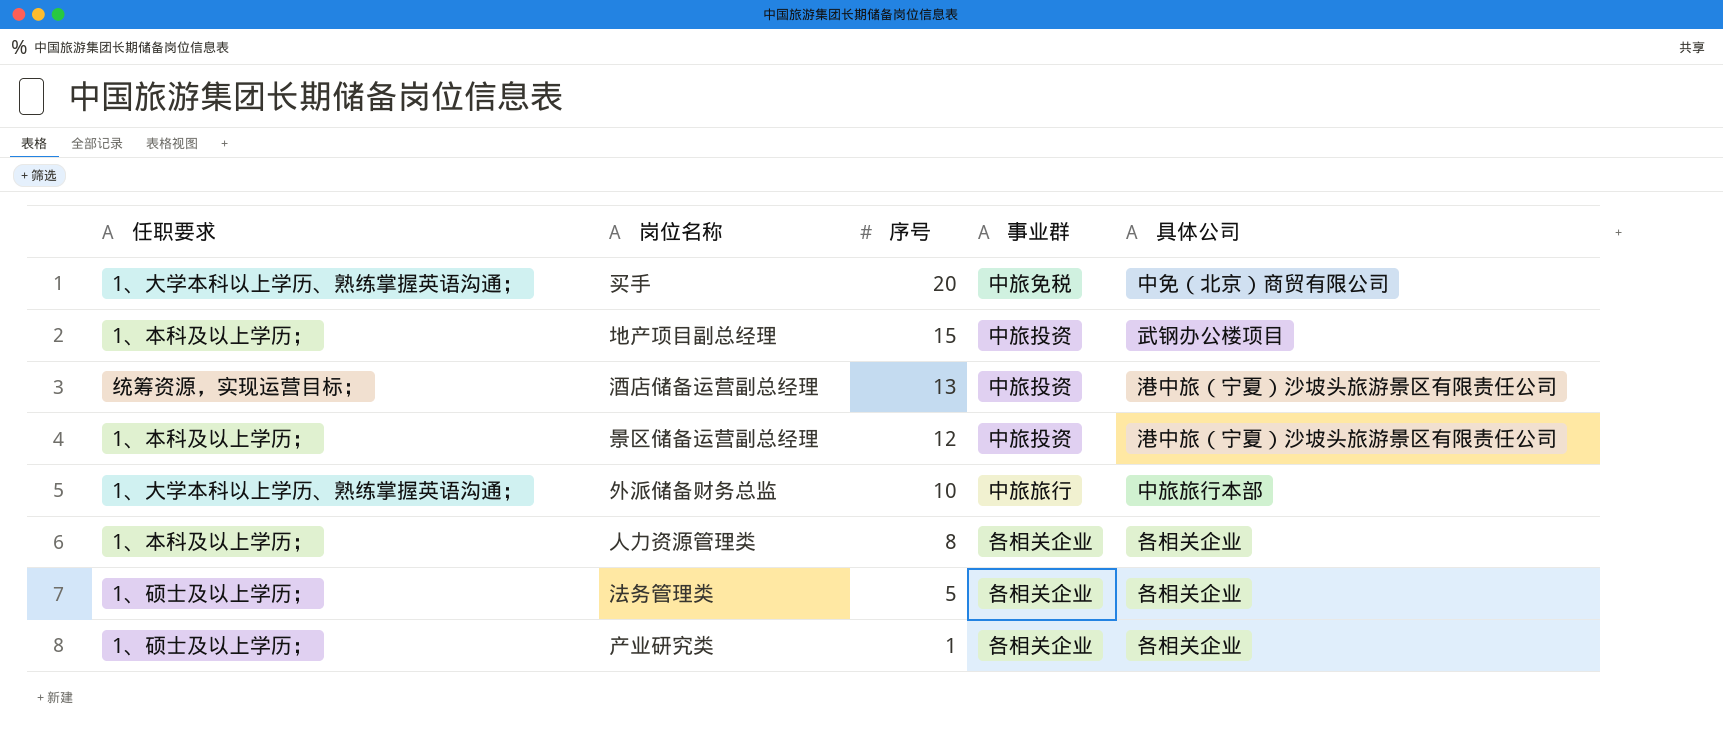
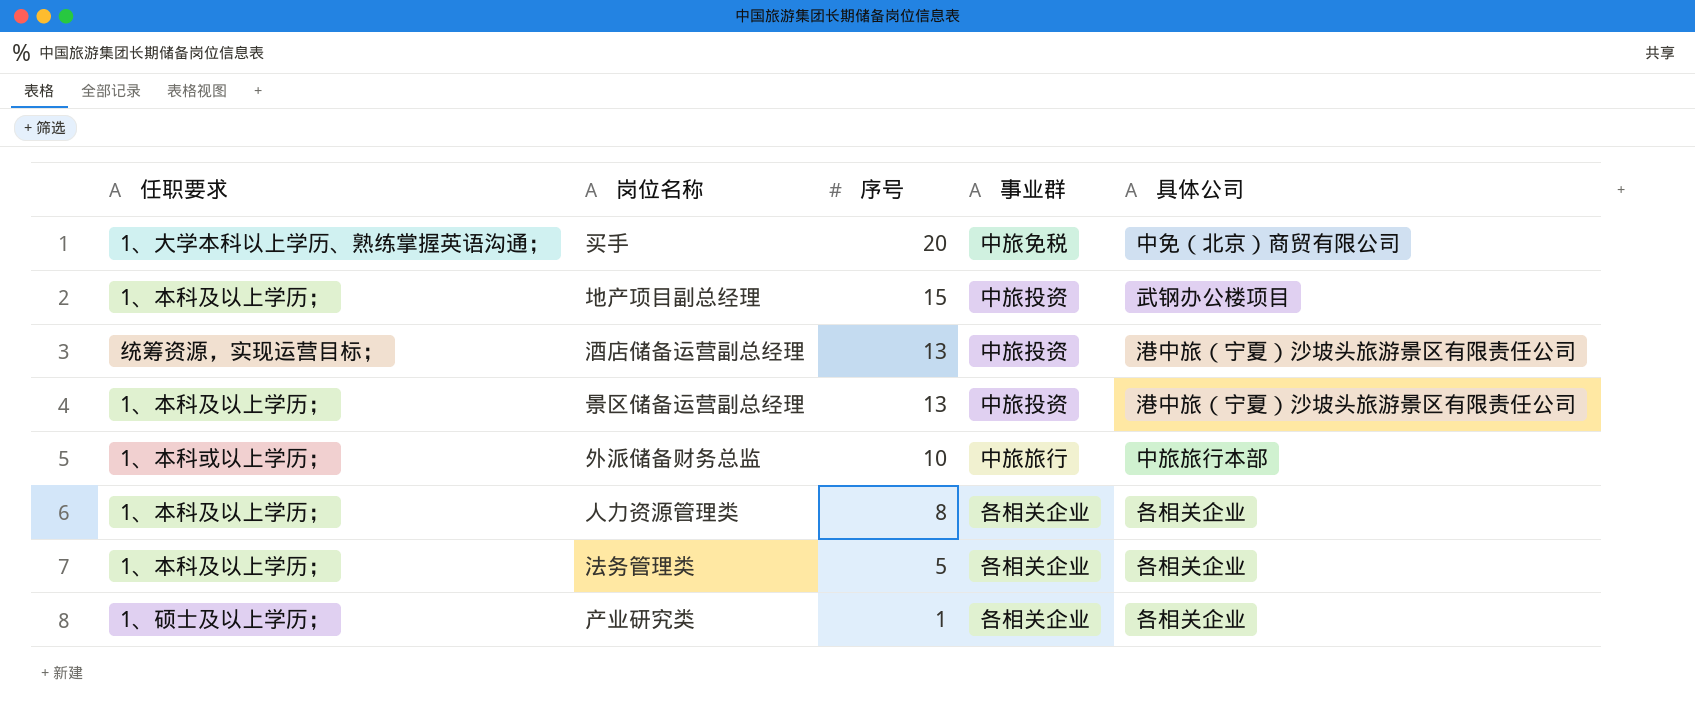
景区储备运营副总经理 | 序号: 12 -> 13
外派储备财务总监 | 任职要求: 1、大学本科以上学历、熟练掌握英语沟通； -> 1、本科或以上学历；
法务管理类 | 任职要求: 1、硕士及以上学历； -> 1、本科及以上学历；

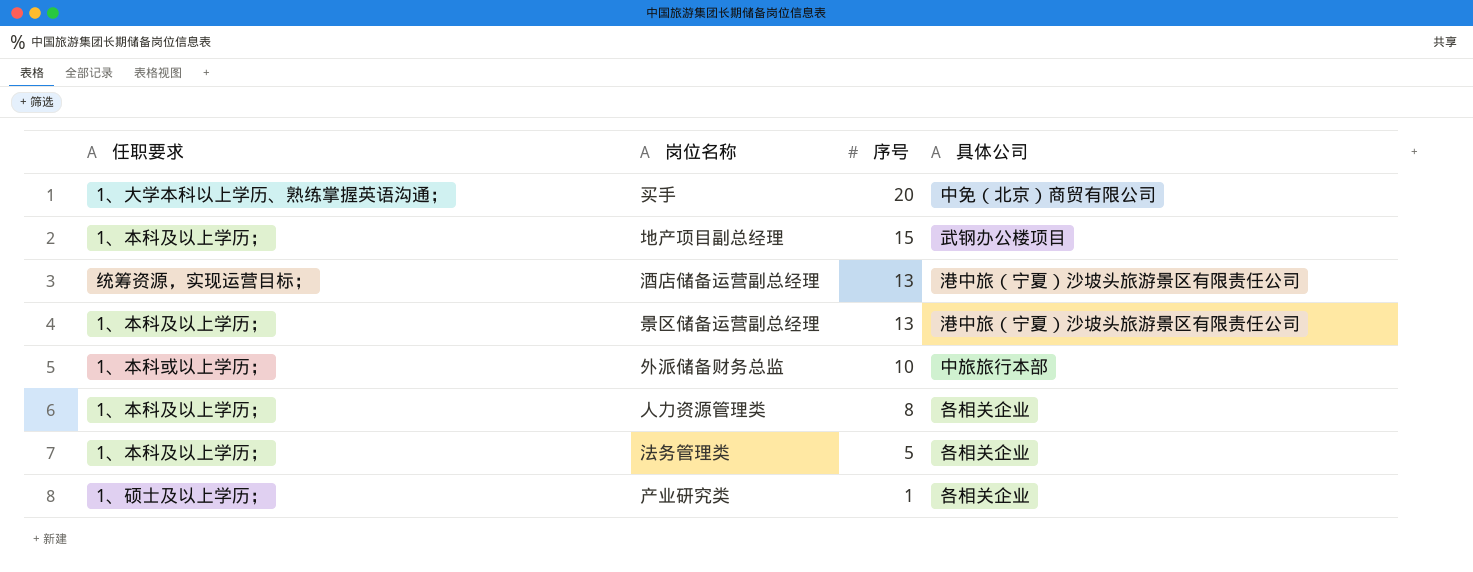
column 事业群 | position: 4 -> none

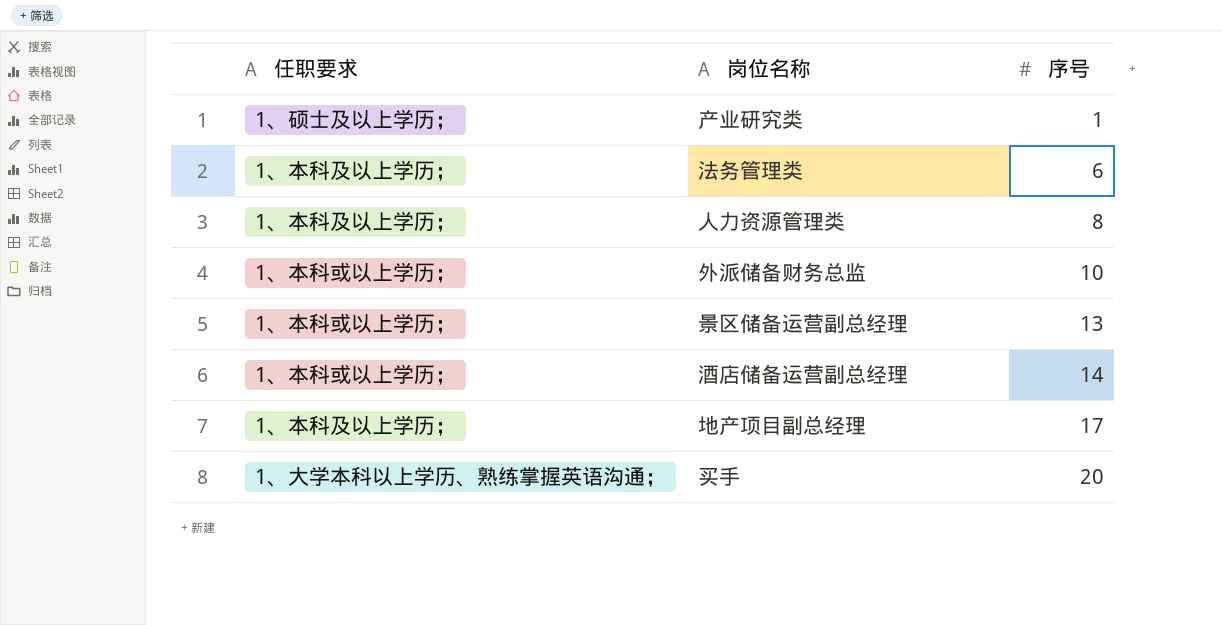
row order: 序号 descending -> 序号 ascending
column 具体公司 | position: 4 -> none
法务管理类 | 序号: 5 -> 6
景区储备运营副总经理 | 任职要求: 1、本科及以上学历； -> 1、本科或以上学历；
酒店储备运营副总经理 | 任职要求: 统筹资源，实现运营目标； -> 1、本科或以上学历；
酒店储备运营副总经理 | 序号: 13 -> 14
地产项目副总经理 | 序号: 15 -> 17

